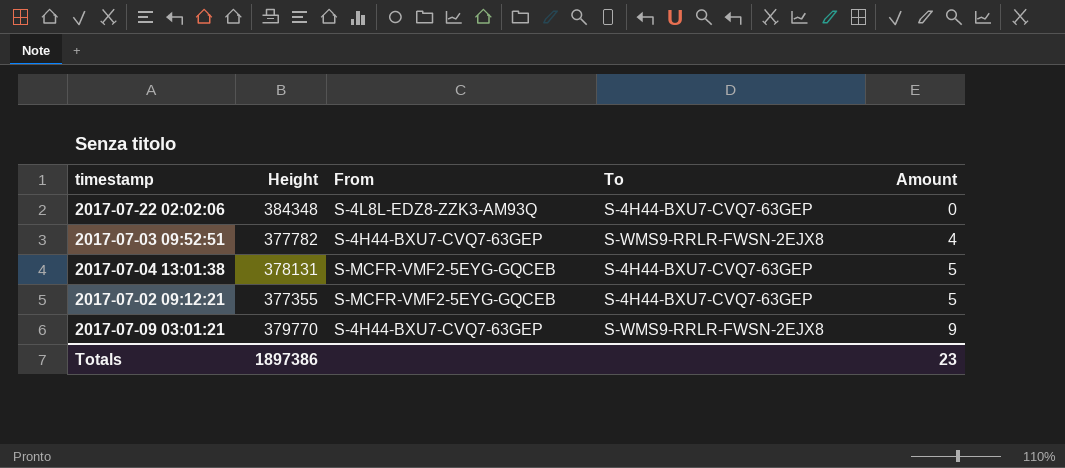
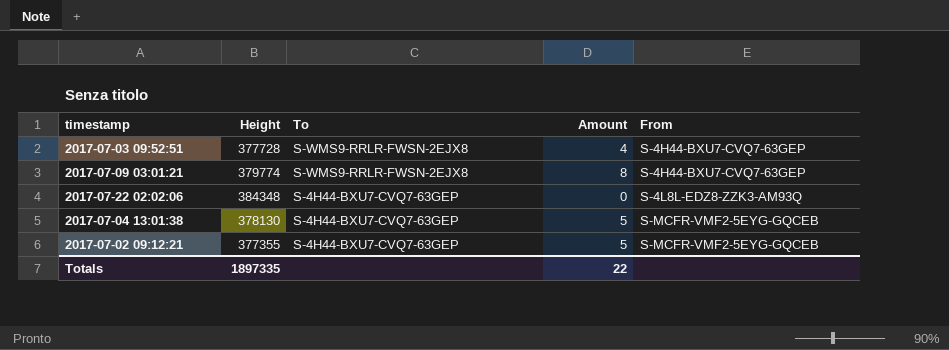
row order: Amount ascending -> To descending
column From | position: 3 -> 5
2017-07-03 09:52:51 | Height: 377782 -> 377728
2017-07-09 03:01:21 | Height: 379770 -> 379774
2017-07-09 03:01:21 | Amount: 9 -> 8
2017-07-04 13:01:38 | Height: 378131 -> 378130
Totals | Height: 1897386 -> 1897335
Totals | Amount: 23 -> 22

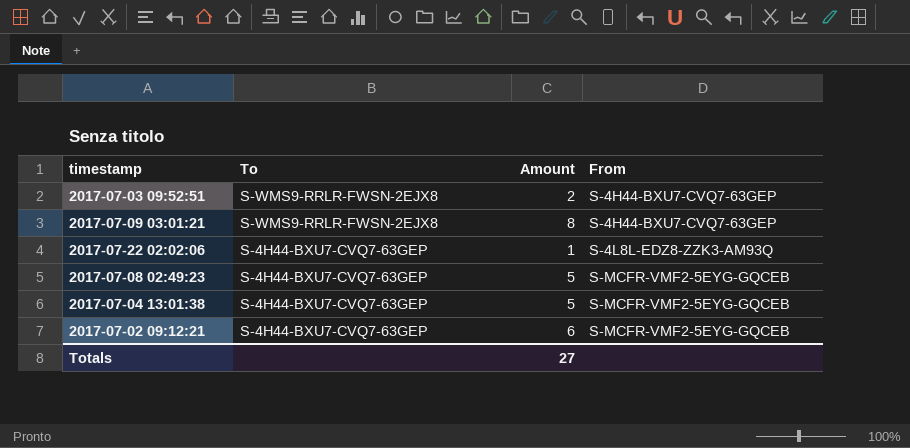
column Height | position: 2 -> none
2017-07-03 09:52:51 | Amount: 4 -> 2
2017-07-22 02:02:06 | Amount: 0 -> 1
row 2017-07-08 02:49:23: none -> S-4H44-BXU7-CVQ7-63GEP | 5 | S-MCFR-VMF2-5EYG-GQCEB
2017-07-02 09:12:21 | Amount: 5 -> 6
Totals | Amount: 22 -> 27

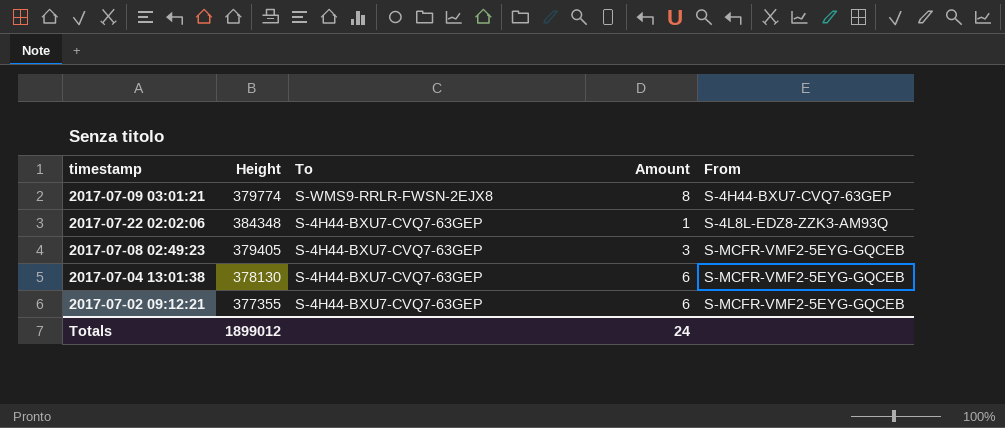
column Height | position: none -> 2
row 2017-07-03 09:52:51: S-WMS9-RRLR-FWSN-2EJX8 | 2 | S-4H44-BXU7-CVQ7-63GEP -> none
2017-07-08 02:49:23 | Amount: 5 -> 3
2017-07-04 13:01:38 | Amount: 5 -> 6
Totals | Amount: 27 -> 24

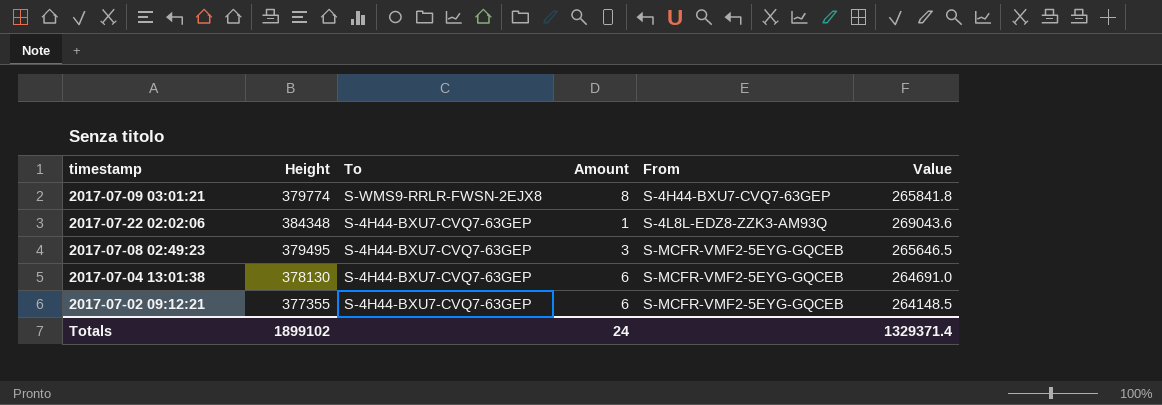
column Value | formula: none -> [Height] * 0.7
2017-07-08 02:49:23 | Height: 379405 -> 379495
Totals | Height: 1899012 -> 1899102

